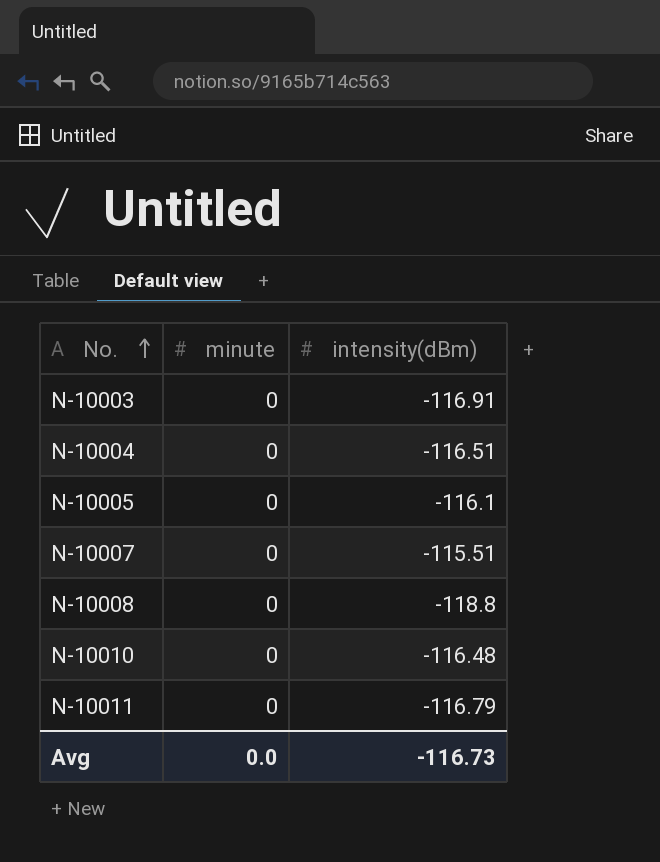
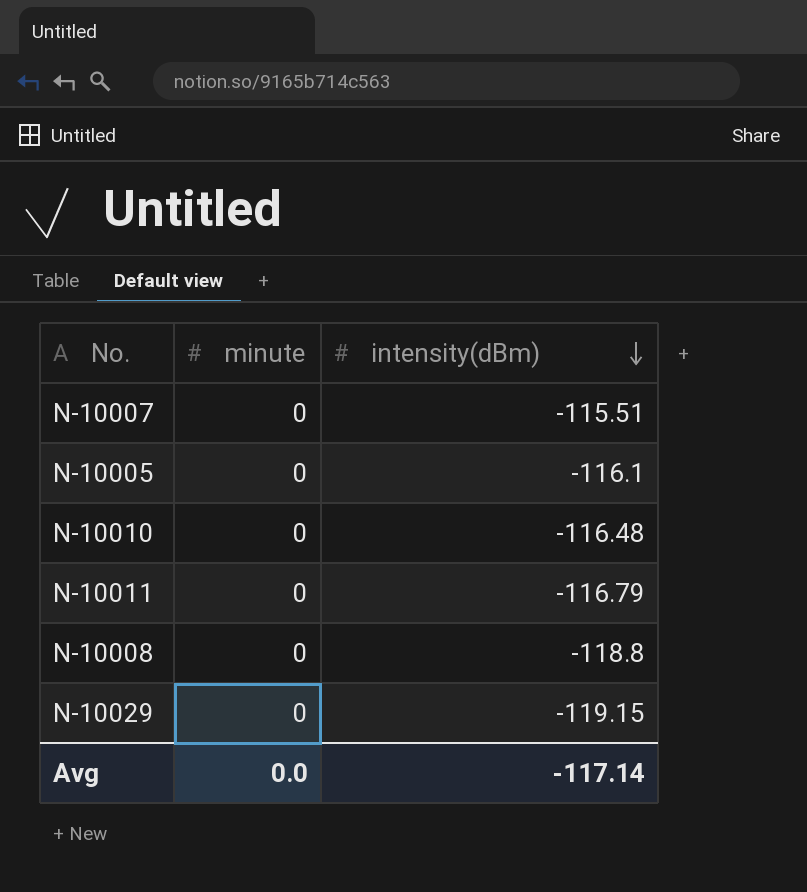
row order: No. ascending -> intensity(dBm) descending
row N-10003: 0 | -116.91 -> none
row N-10004: 0 | -116.51 -> none
row N-10029: none -> 0 | -119.15
Avg | intensity(dBm): -116.73 -> -117.14

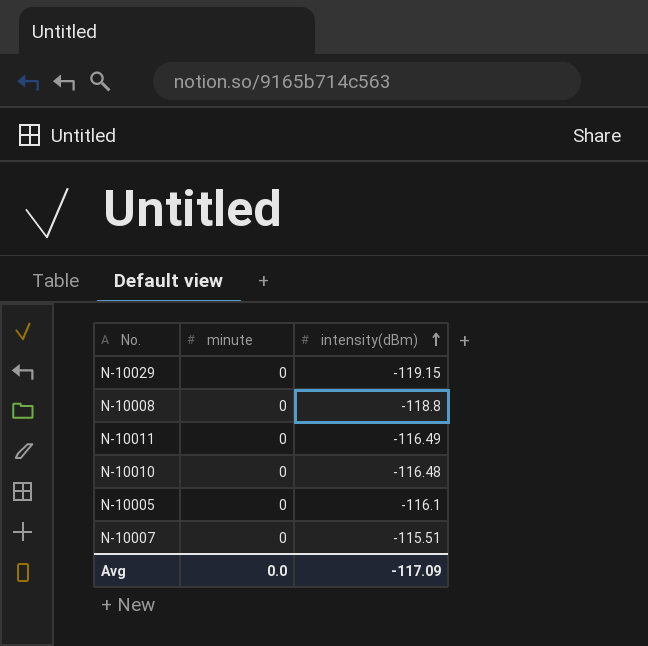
row order: intensity(dBm) descending -> intensity(dBm) ascending
N-10011 | intensity(dBm): -116.79 -> -116.49
Avg | intensity(dBm): -117.14 -> -117.09

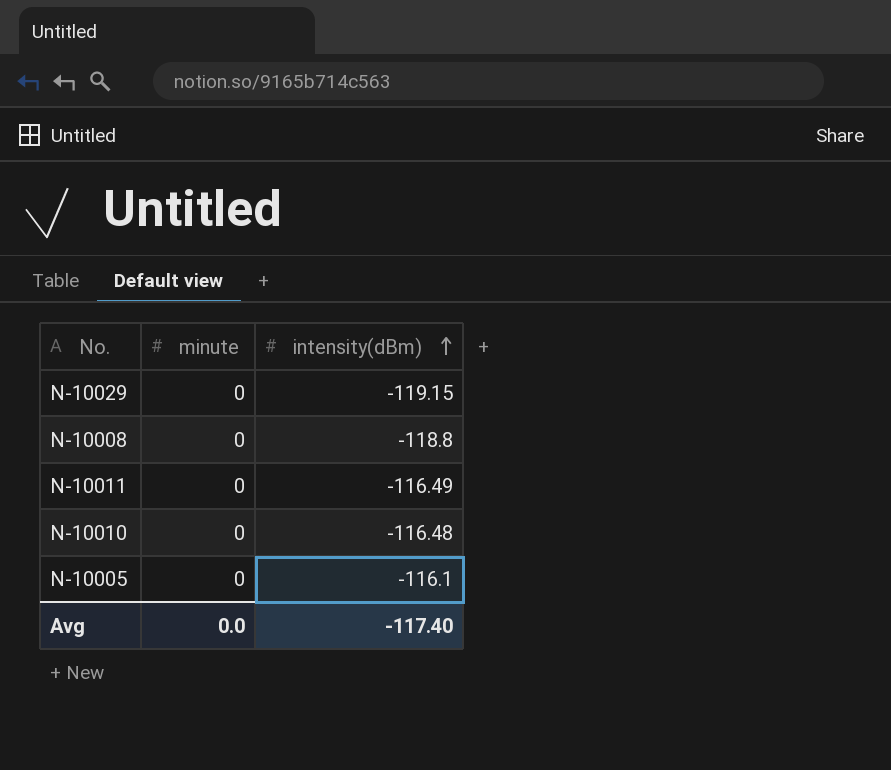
row N-10007: 0 | -115.51 -> none
Avg | intensity(dBm): -117.09 -> -117.40

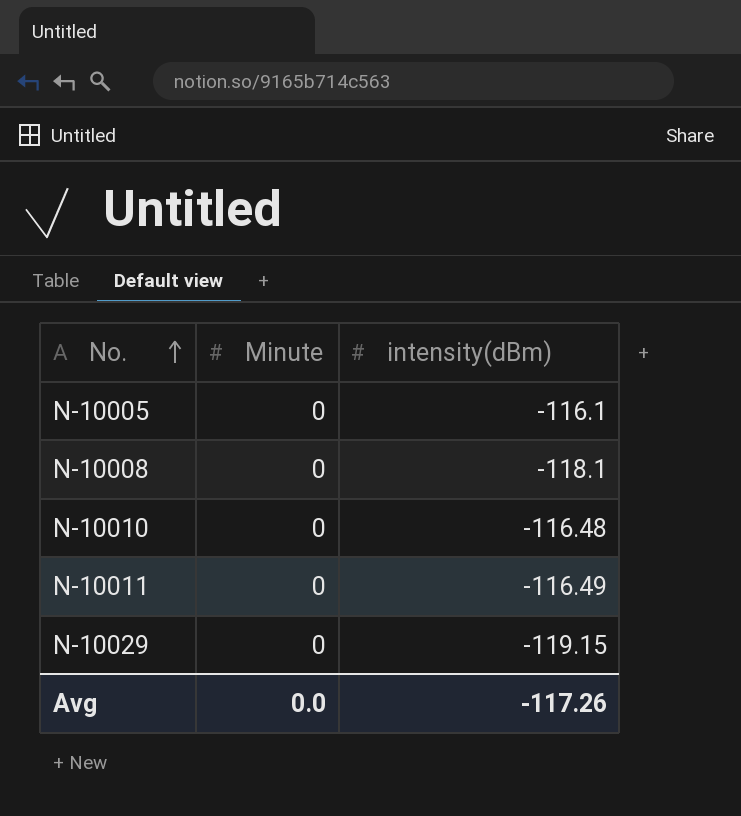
row order: intensity(dBm) ascending -> No. ascending
column name: minute -> Minute
N-10008 | intensity(dBm): -118.8 -> -118.1
Avg | intensity(dBm): -117.40 -> -117.26

